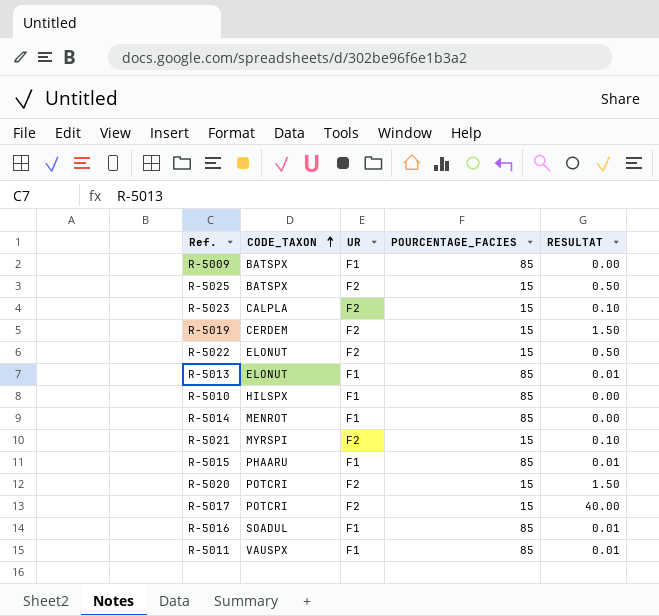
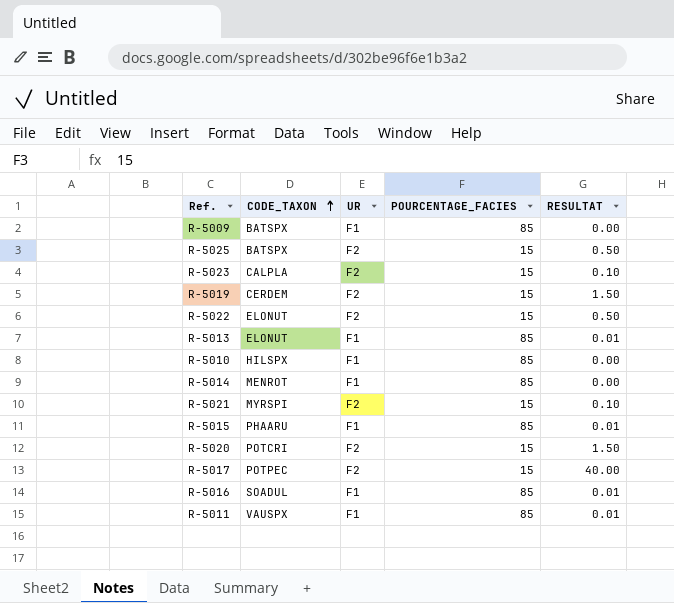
R-5017 | CODE_TAXON: POTCRI -> POTPEC

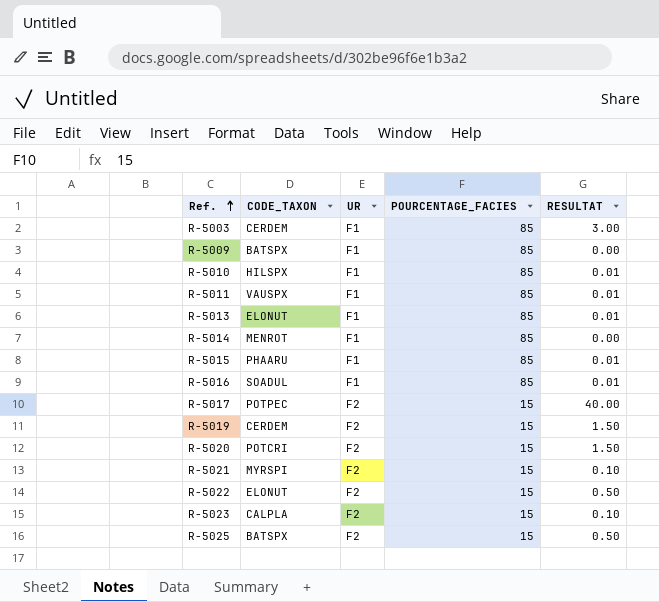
row order: CODE_TAXON ascending -> Ref. ascending
row R-5003: none -> CERDEM | F1 | 85 | 3.00
R-5010 | RESULTAT: 0.00 -> 0.01

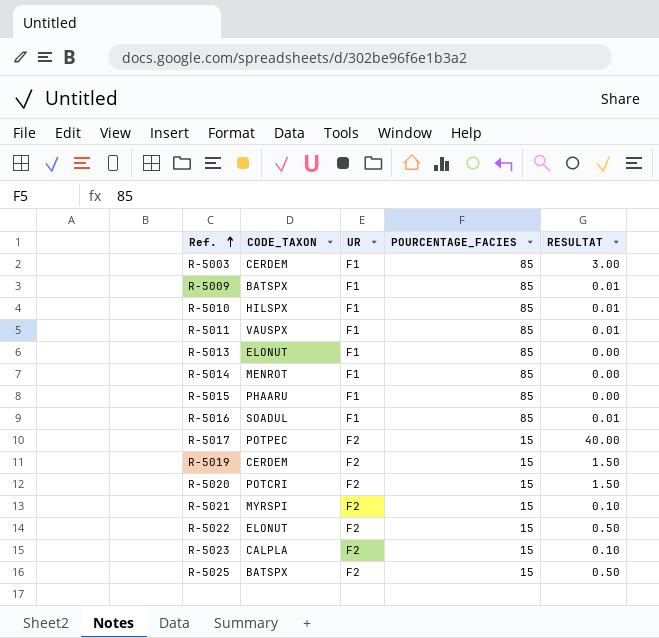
R-5009 | RESULTAT: 0.00 -> 0.01
R-5013 | RESULTAT: 0.01 -> 0.00
R-5015 | RESULTAT: 0.01 -> 0.00

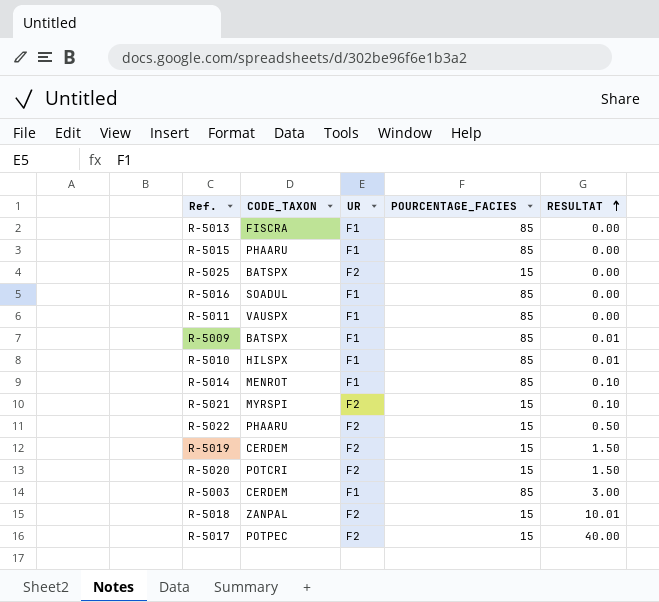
row order: Ref. ascending -> RESULTAT ascending
row R-5023: CALPLA | F2 | 15 | 0.10 -> none
R-5013 | CODE_TAXON: ELONUT -> FISCRA
R-5025 | RESULTAT: 0.50 -> 0.00
R-5016 | RESULTAT: 0.01 -> 0.00
R-5011 | RESULTAT: 0.01 -> 0.00
R-5014 | RESULTAT: 0.00 -> 0.10
R-5022 | CODE_TAXON: ELONUT -> PHAARU
row R-5018: none -> ZANPAL | F2 | 15 | 10.01

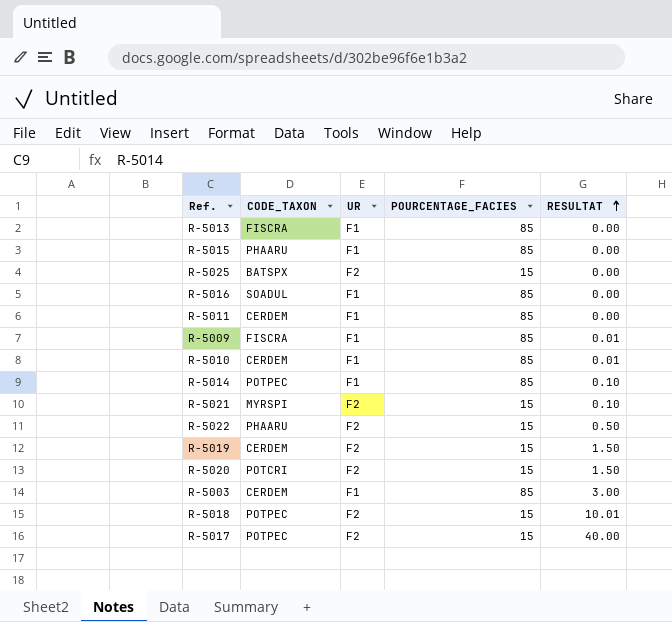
R-5011 | CODE_TAXON: VAUSPX -> CERDEM
R-5009 | CODE_TAXON: BATSPX -> FISCRA
R-5010 | CODE_TAXON: HILSPX -> CERDEM
R-5014 | CODE_TAXON: MENROT -> POTPEC
R-5018 | CODE_TAXON: ZANPAL -> POTPEC

